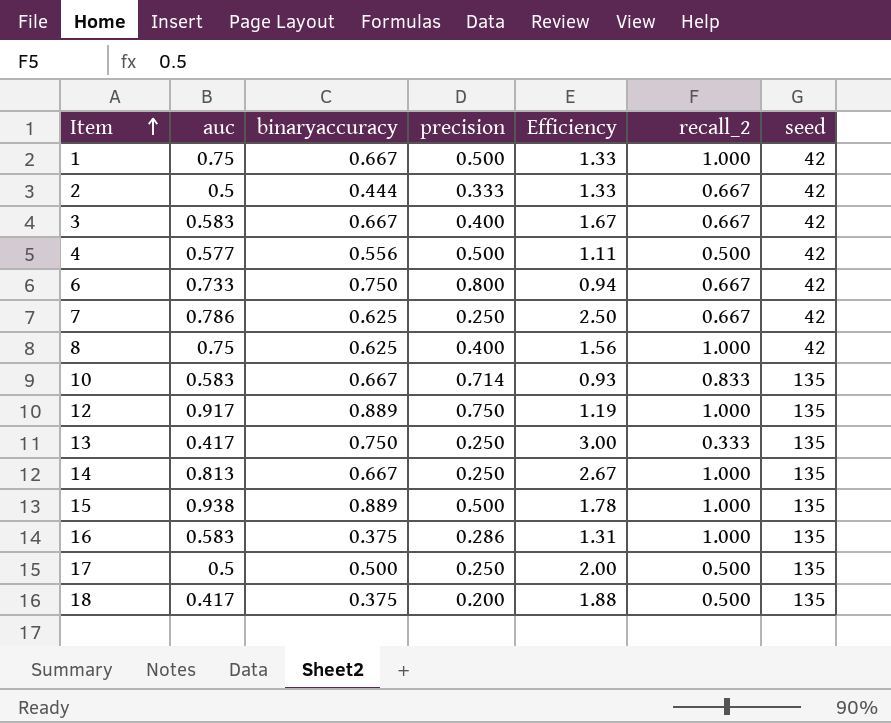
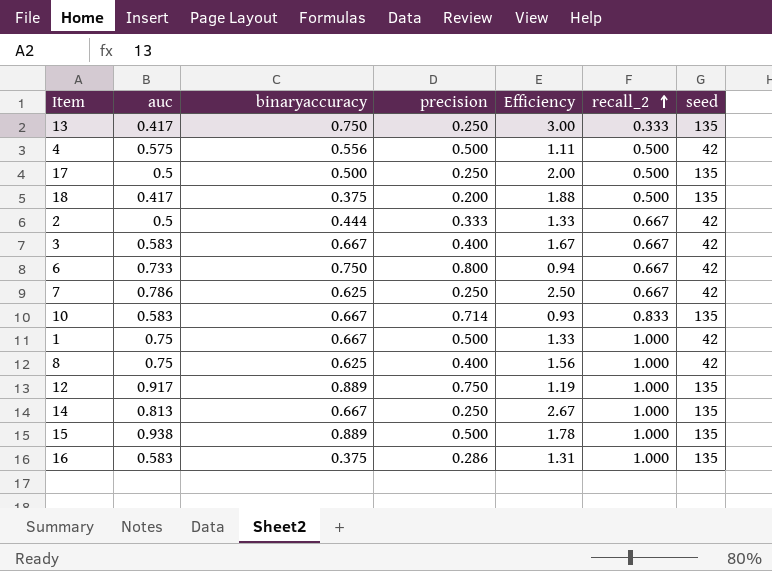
row order: Item ascending -> recall_2 ascending
4 | auc: 0.577 -> 0.575

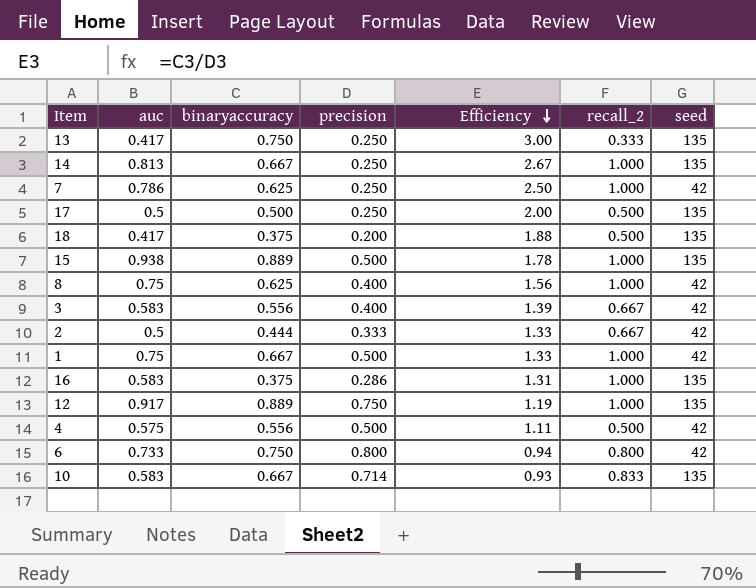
row order: recall_2 ascending -> Efficiency descending
7 | recall_2: 0.667 -> 1.000
3 | binaryaccuracy: 0.667 -> 0.556
3 | Efficiency: 1.67 -> 1.39
6 | recall_2: 0.667 -> 0.800

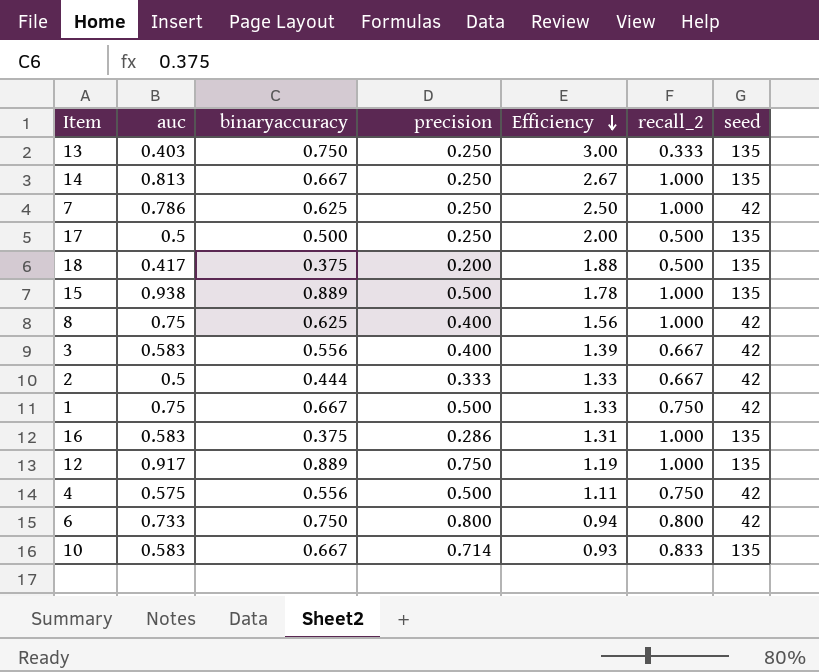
13 | auc: 0.417 -> 0.403
1 | recall_2: 1.000 -> 0.750
4 | recall_2: 0.500 -> 0.750

